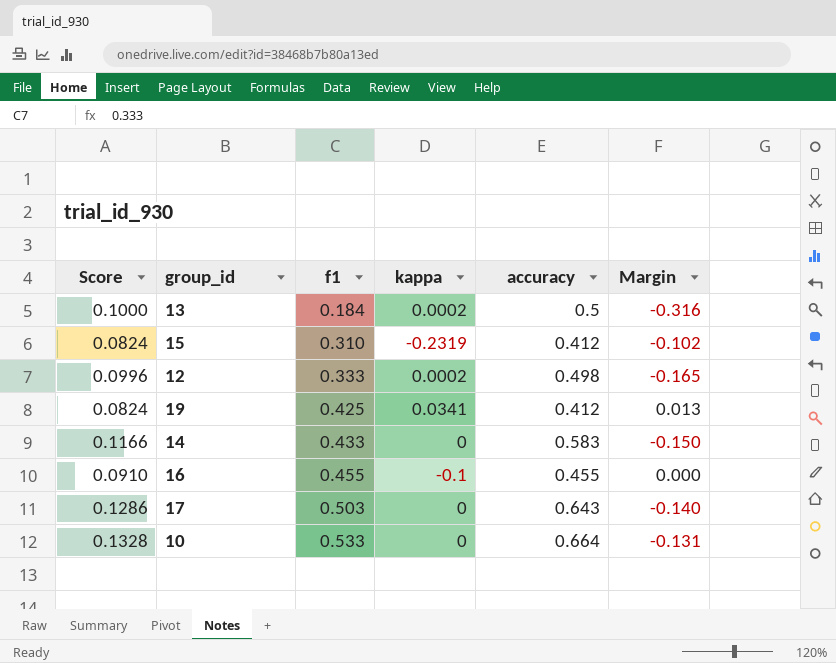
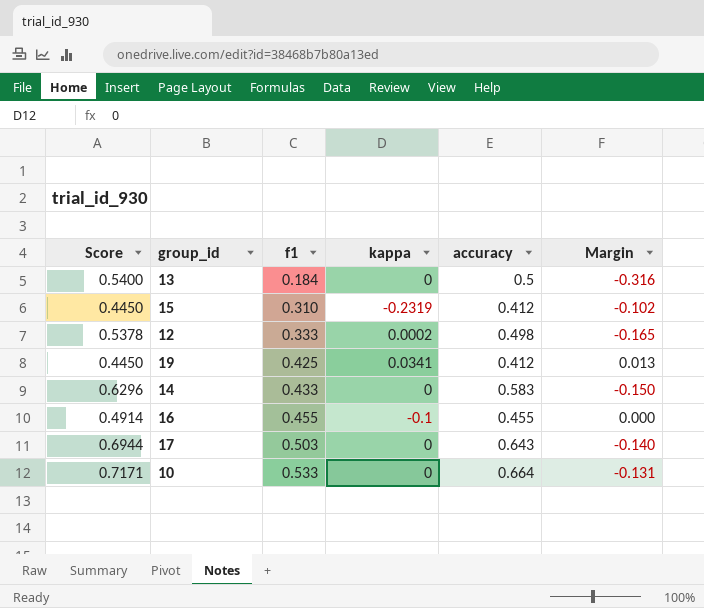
column Score | formula: [accuracy] * 0.2 -> [accuracy] * 1.08
13 | kappa: 0.0002 -> 0

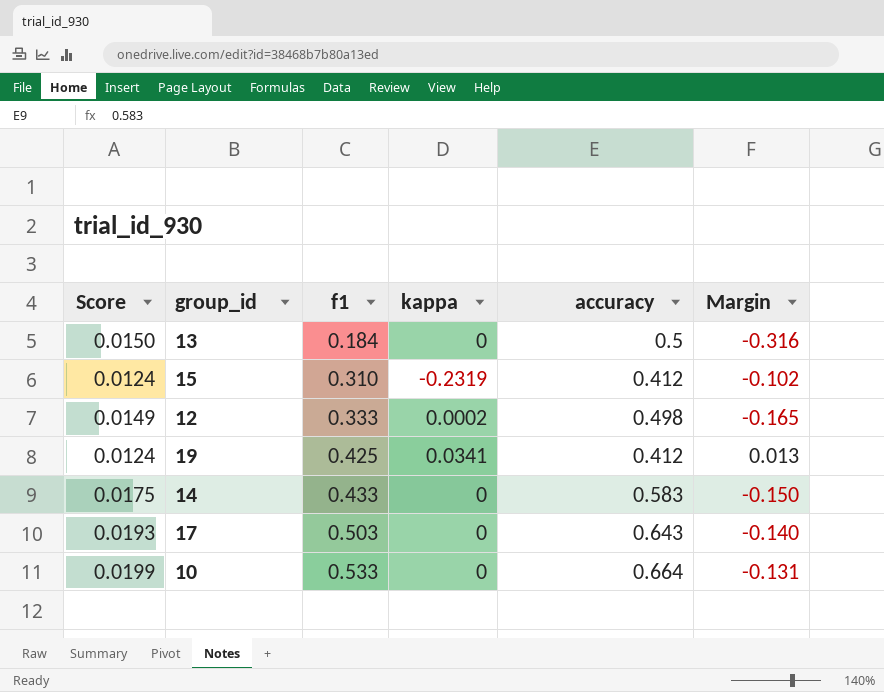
column Score | formula: [accuracy] * 1.08 -> [accuracy] * 0.03
row 16: 0.4914 | 0.455 | -0.1 | 0.455 | 0.000 -> none

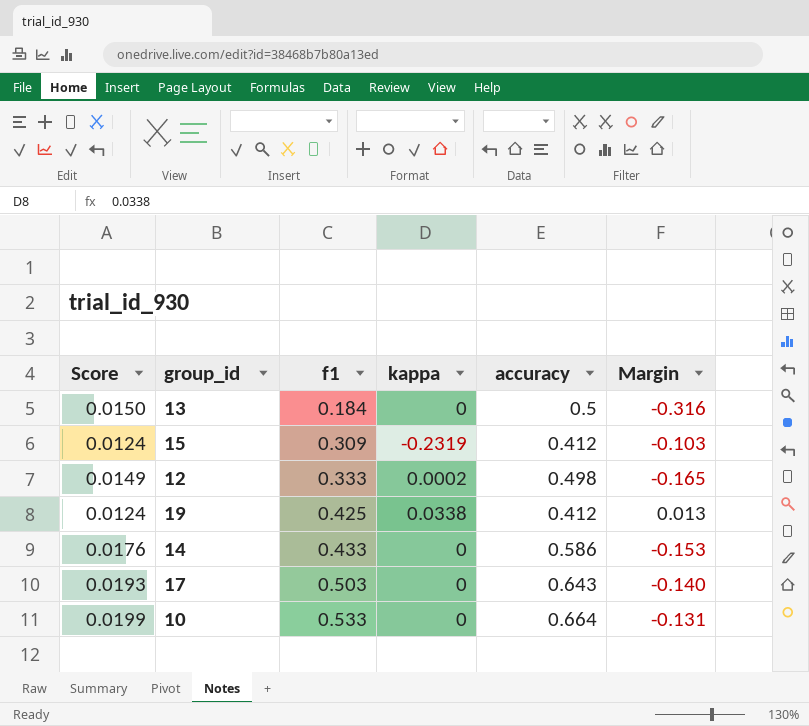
15 | f1: 0.310 -> 0.309
15 | Margin: -0.102 -> -0.103
19 | kappa: 0.0341 -> 0.0338
14 | Score: 0.0175 -> 0.0176
14 | accuracy: 0.583 -> 0.586
14 | Margin: -0.150 -> -0.153

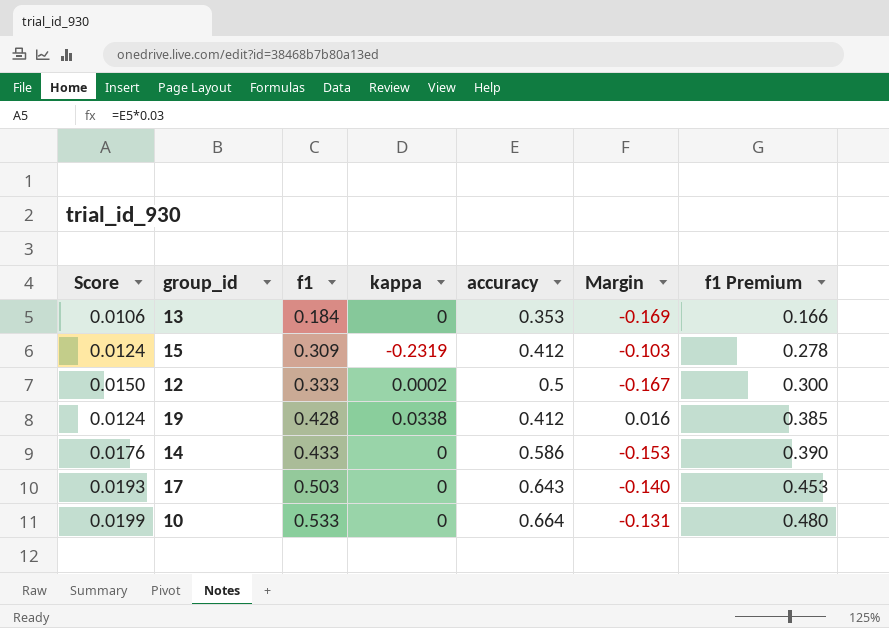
column f1 Premium | formula: none -> [f1] * 0.9
13 | Score: 0.0150 -> 0.0106
13 | accuracy: 0.5 -> 0.353
13 | Margin: -0.316 -> -0.169
12 | Score: 0.0149 -> 0.0150
12 | accuracy: 0.498 -> 0.5
12 | Margin: -0.165 -> -0.167
19 | f1: 0.425 -> 0.428
19 | Margin: 0.013 -> 0.016

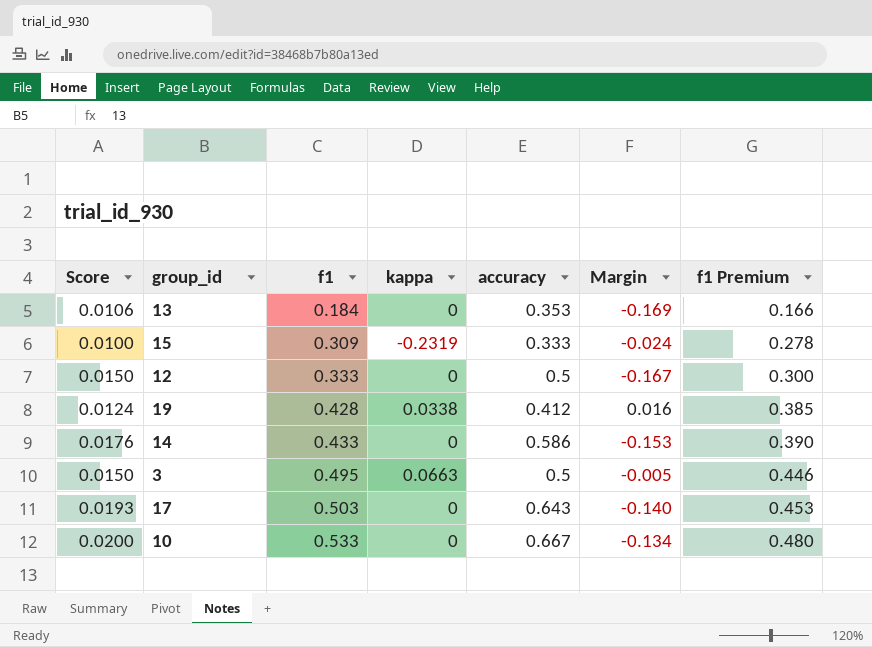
15 | Score: 0.0124 -> 0.0100
15 | accuracy: 0.412 -> 0.333
15 | Margin: -0.103 -> -0.024
12 | kappa: 0.0002 -> 0
row 3: none -> 0.0150 | 0.495 | 0.0663 | 0.5 | -0.005 | 0.446
10 | Score: 0.0199 -> 0.0200
10 | accuracy: 0.664 -> 0.667
10 | Margin: -0.131 -> -0.134

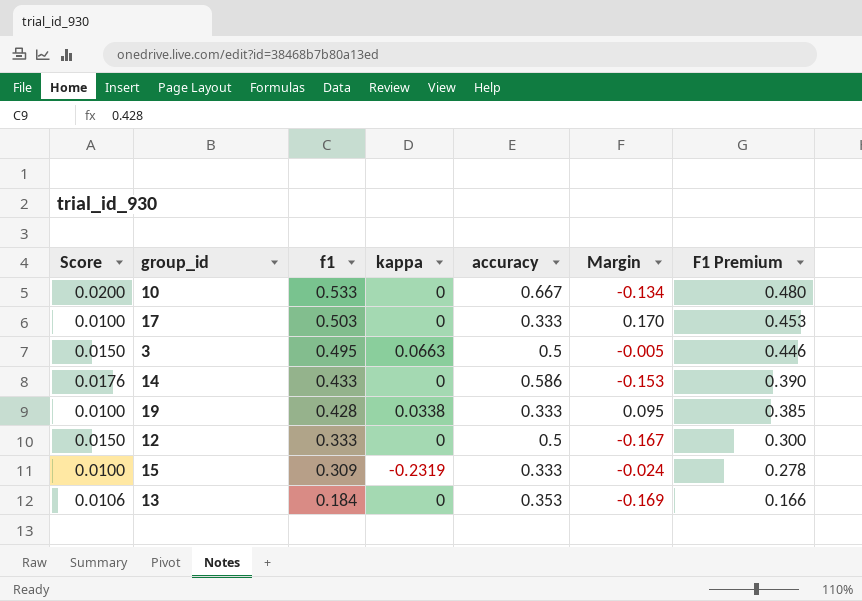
row order: f1 ascending -> f1 descending
column name: f1 Premium -> F1 Premium
17 | Score: 0.0193 -> 0.0100
17 | accuracy: 0.643 -> 0.333
17 | Margin: -0.140 -> 0.170
19 | Score: 0.0124 -> 0.0100
19 | accuracy: 0.412 -> 0.333
19 | Margin: 0.016 -> 0.095

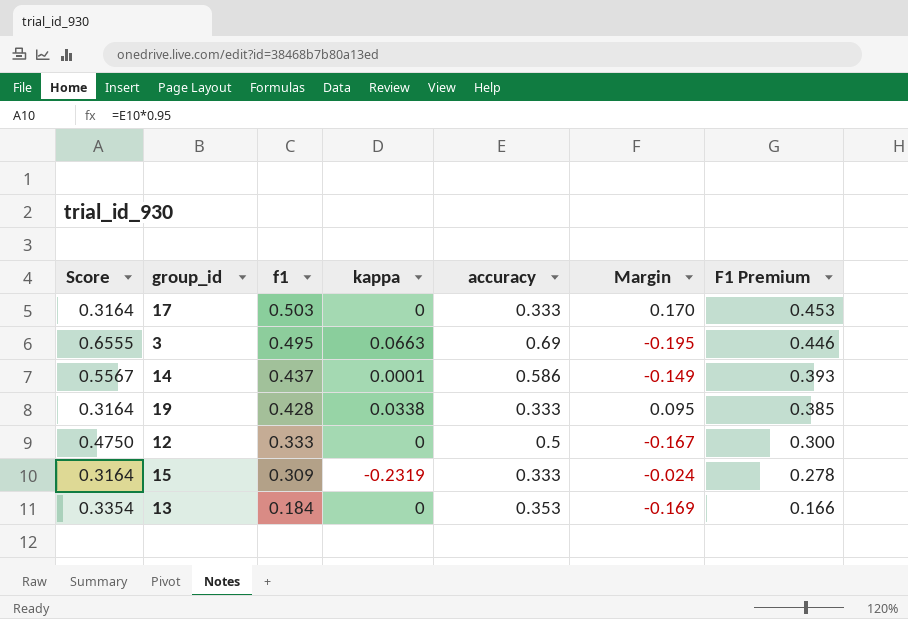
column Score | formula: [accuracy] * 0.03 -> [accuracy] * 0.95
row 10: 0.0200 | 0.533 | 0 | 0.667 | -0.134 | 0.480 -> none
3 | accuracy: 0.5 -> 0.69
3 | Margin: -0.005 -> -0.195
14 | f1: 0.433 -> 0.437
14 | kappa: 0 -> 0.0001
14 | Margin: -0.153 -> -0.149
14 | F1 Premium: 0.390 -> 0.393

